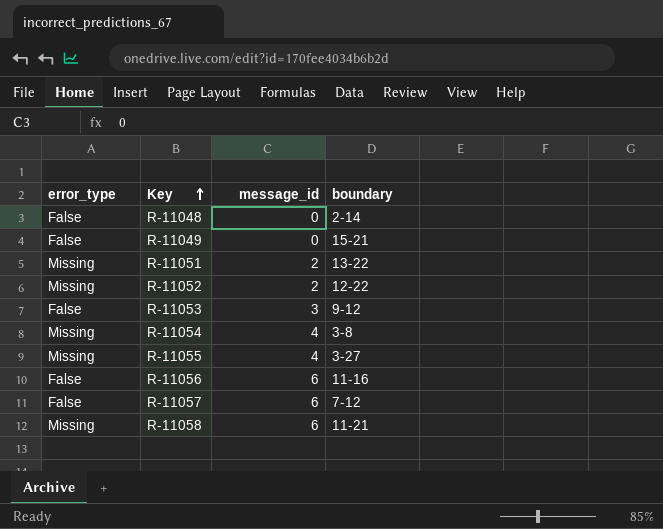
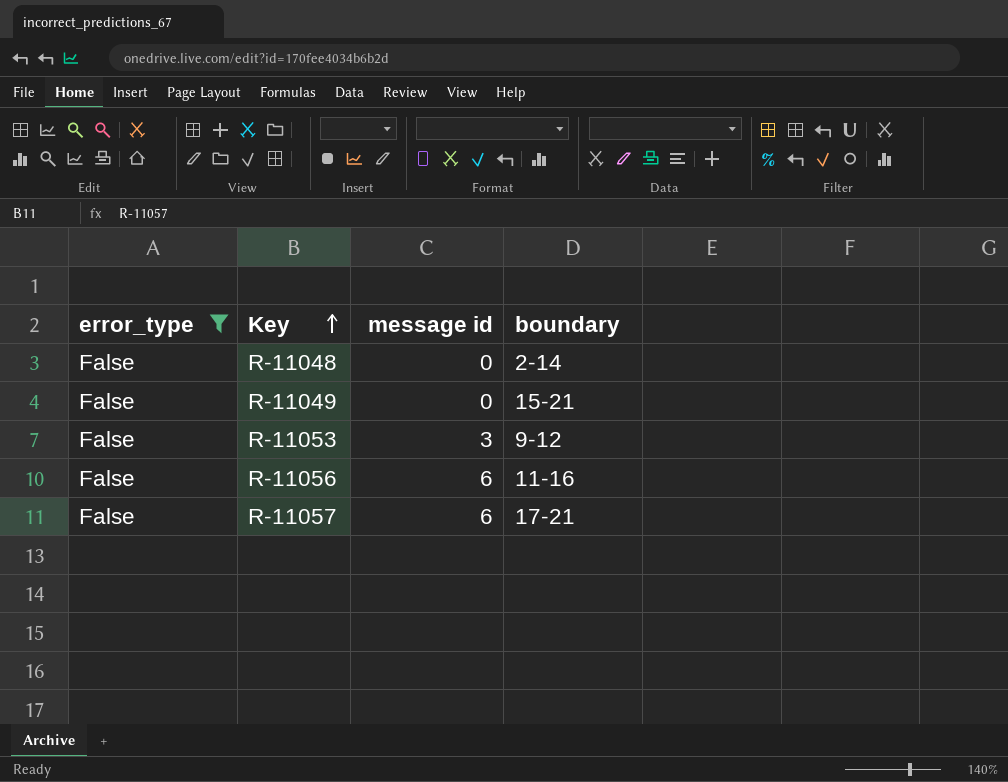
filter: none -> error_type = False
column name: message_id -> message id
R-11057 | boundary: 7-12 -> 17-21

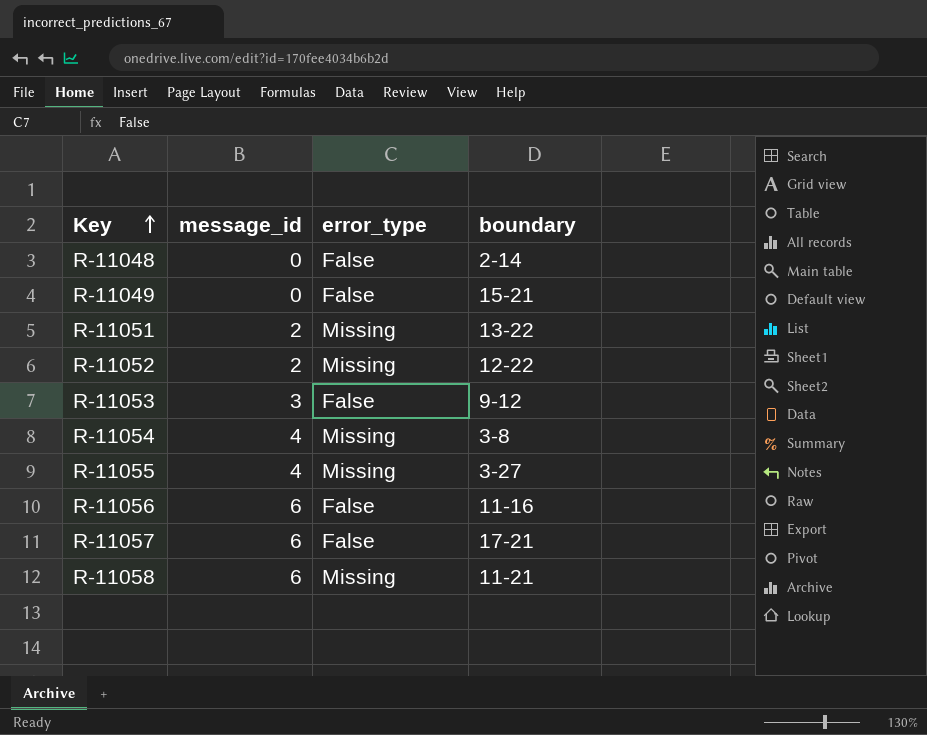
filter: error_type = False -> none
column name: message id -> message_id
column error_type | position: 1 -> 3

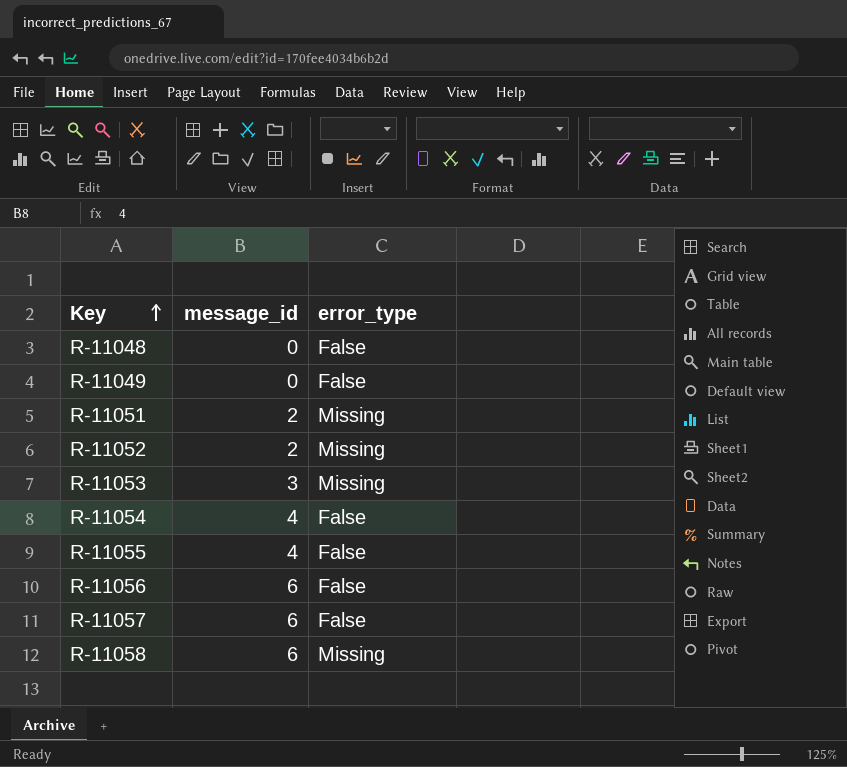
column boundary | position: 4 -> none
R-11053 | error_type: False -> Missing
R-11054 | error_type: Missing -> False
R-11055 | error_type: Missing -> False

